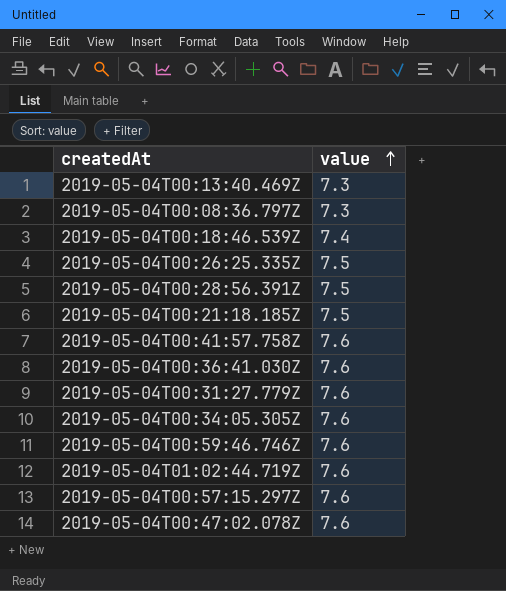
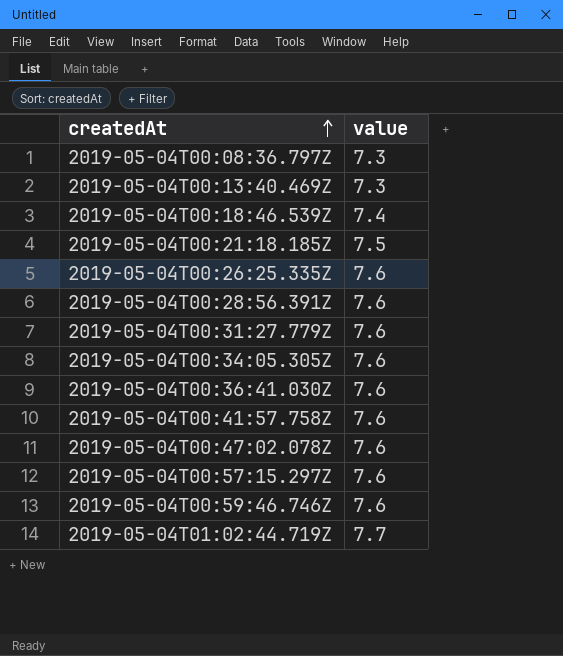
row order: value ascending -> createdAt ascending
2019-05-04T00:26:25.335Z | value: 7.5 -> 7.6
2019-05-04T00:28:56.391Z | value: 7.5 -> 7.6
2019-05-04T01:02:44.719Z | value: 7.6 -> 7.7

